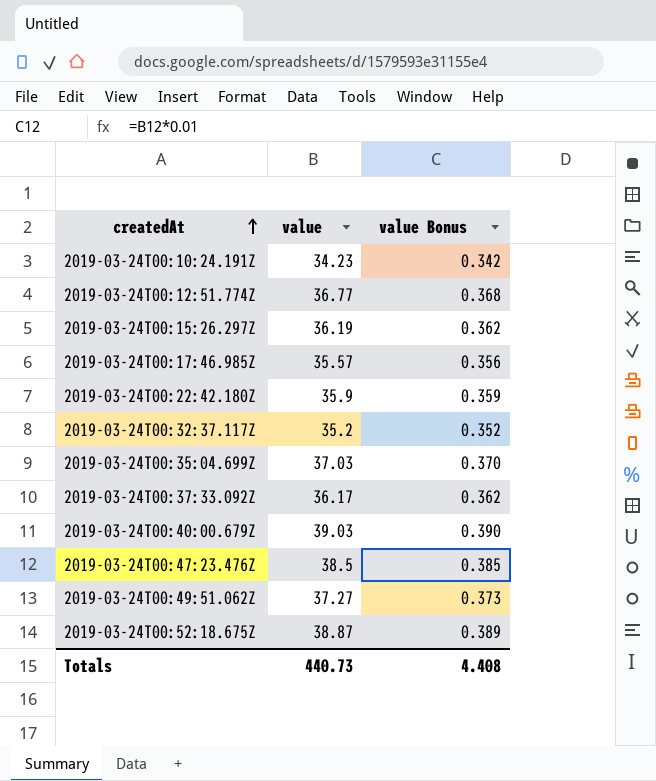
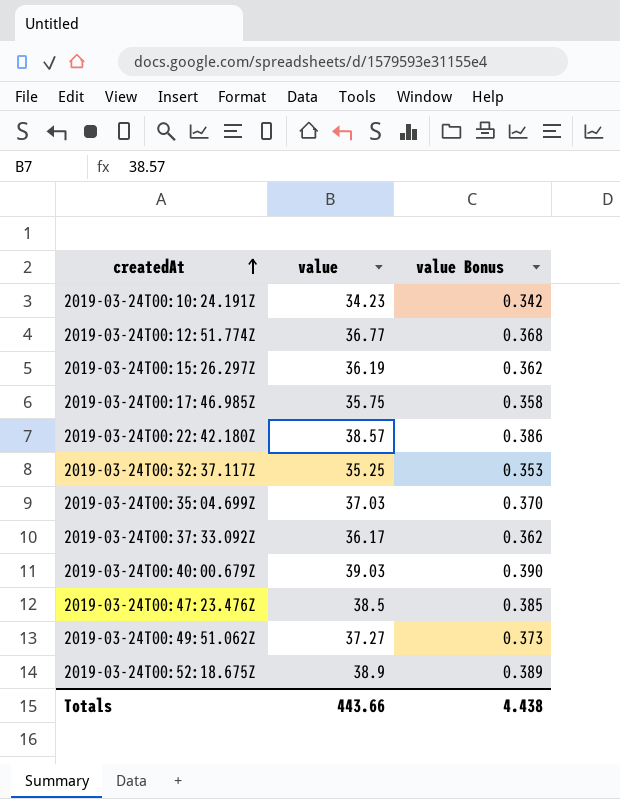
2019-03-24T00:17:46.985Z | value: 35.57 -> 35.75
2019-03-24T00:17:46.985Z | value Bonus: 0.356 -> 0.358
2019-03-24T00:22:42.180Z | value: 35.9 -> 38.57
2019-03-24T00:22:42.180Z | value Bonus: 0.359 -> 0.386
2019-03-24T00:32:37.117Z | value: 35.2 -> 35.25
2019-03-24T00:32:37.117Z | value Bonus: 0.352 -> 0.353
2019-03-24T00:52:18.675Z | value: 38.87 -> 38.9
Totals | value: 440.73 -> 443.66
Totals | value Bonus: 4.408 -> 4.438

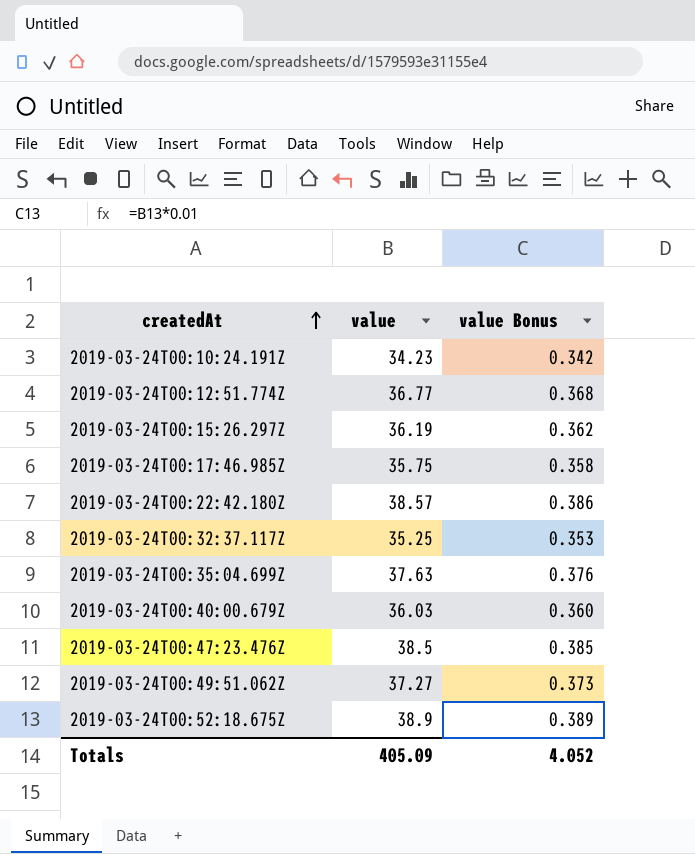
row 2019-03-24T00:37:33.092Z: 36.17 | 0.362 -> none
2019-03-24T00:35:04.699Z | value: 37.03 -> 37.63
2019-03-24T00:35:04.699Z | value Bonus: 0.370 -> 0.376
2019-03-24T00:40:00.679Z | value: 39.03 -> 36.03
2019-03-24T00:40:00.679Z | value Bonus: 0.390 -> 0.360
Totals | value: 443.66 -> 405.09
Totals | value Bonus: 4.438 -> 4.052

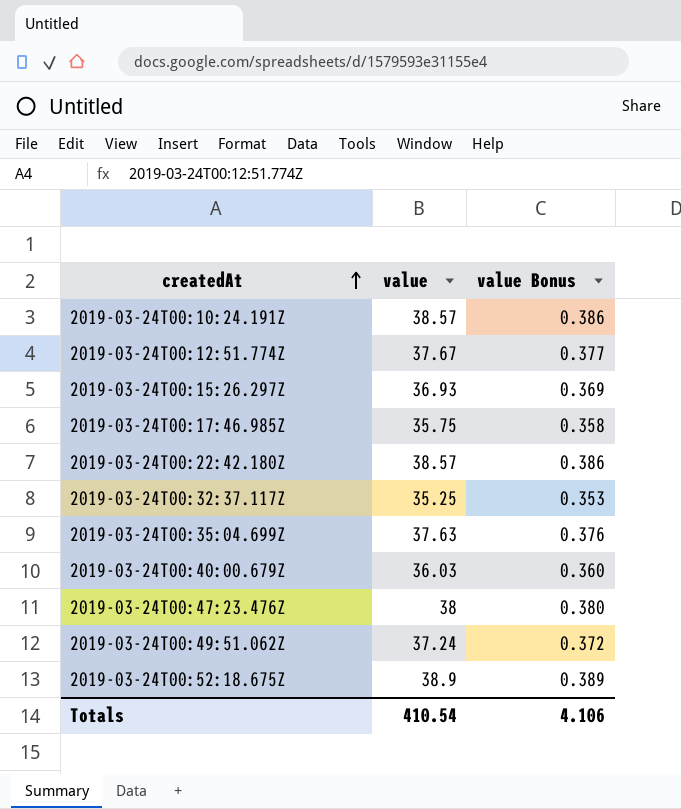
2019-03-24T00:10:24.191Z | value: 34.23 -> 38.57
2019-03-24T00:10:24.191Z | value Bonus: 0.342 -> 0.386
2019-03-24T00:12:51.774Z | value: 36.77 -> 37.67
2019-03-24T00:12:51.774Z | value Bonus: 0.368 -> 0.377
2019-03-24T00:15:26.297Z | value: 36.19 -> 36.93
2019-03-24T00:15:26.297Z | value Bonus: 0.362 -> 0.369
2019-03-24T00:47:23.476Z | value: 38.5 -> 38
2019-03-24T00:47:23.476Z | value Bonus: 0.385 -> 0.380
2019-03-24T00:49:51.062Z | value: 37.27 -> 37.24
2019-03-24T00:49:51.062Z | value Bonus: 0.373 -> 0.372
Totals | value: 405.09 -> 410.54
Totals | value Bonus: 4.052 -> 4.106

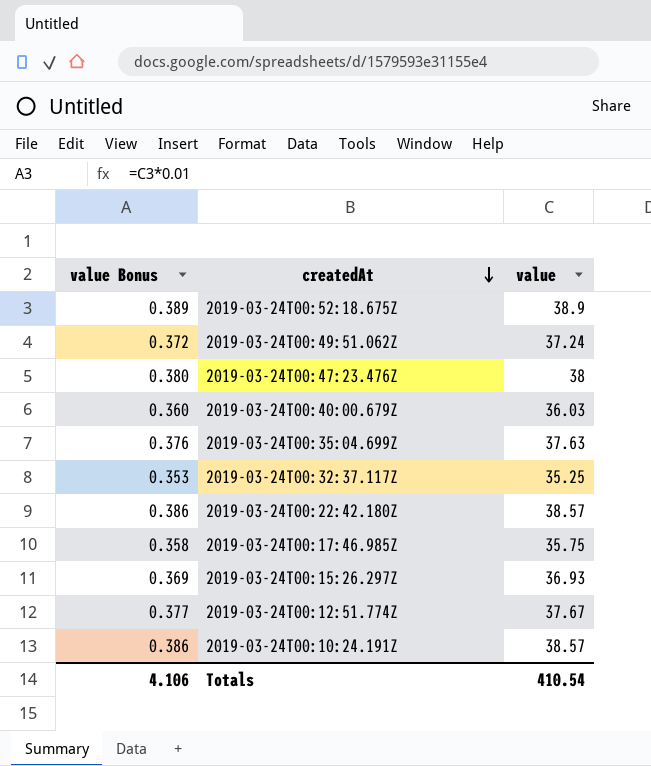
row order: createdAt ascending -> createdAt descending
column value Bonus | position: 3 -> 1

